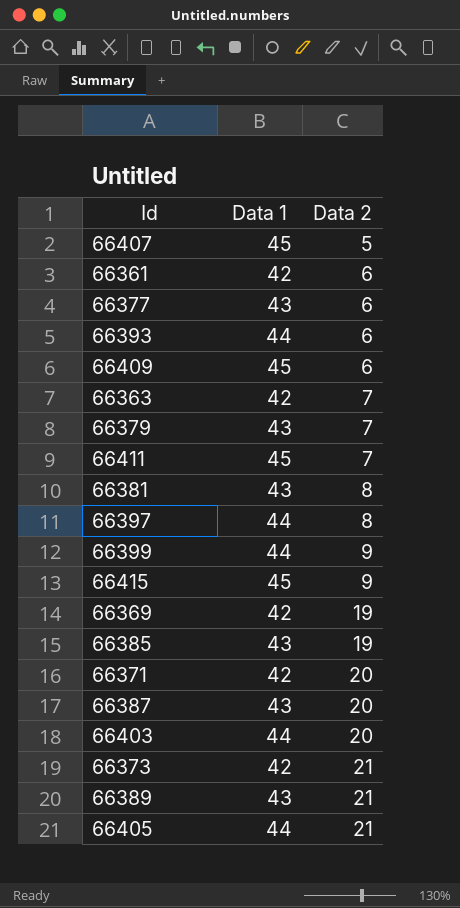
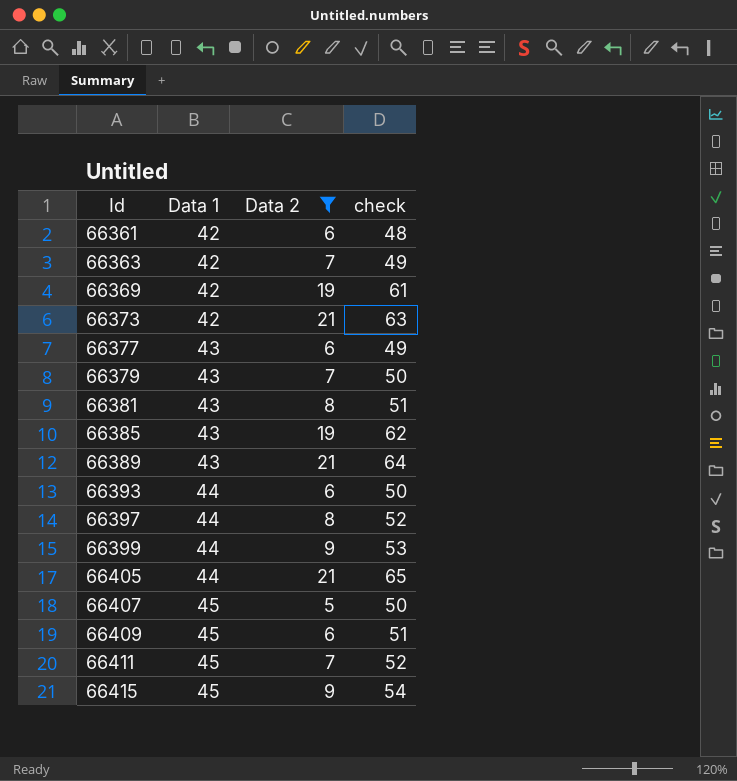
filter: none -> Data 2 != 20
row order: Data 2 ascending -> Id ascending
column check | formula: none -> [Data 1] + [Data 2]

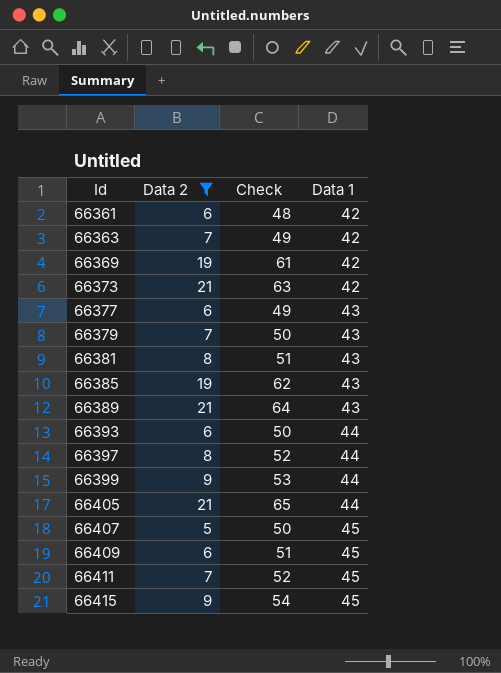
column name: check -> Check
column Data 1 | position: 2 -> 4

